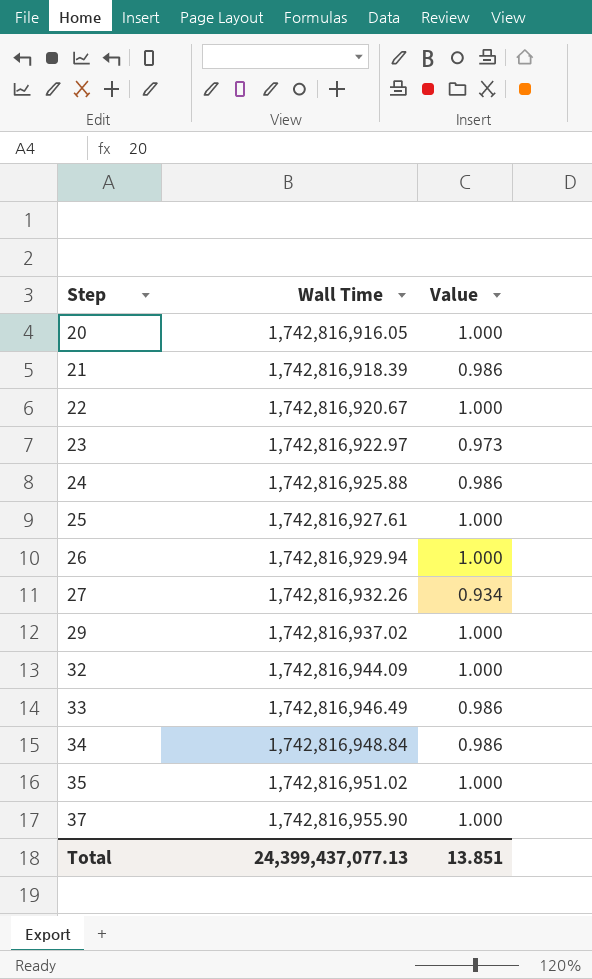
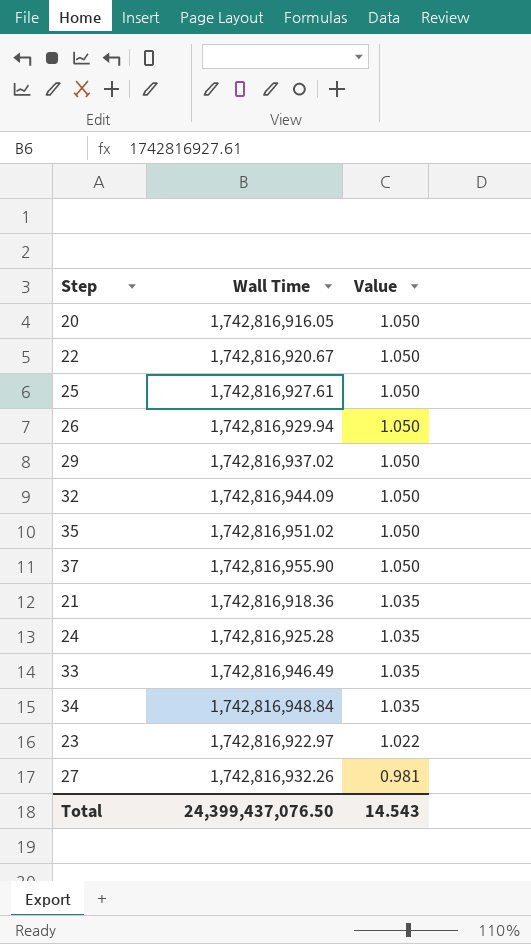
row order: Step ascending -> Value descending
20 | Value: 1.000 -> 1.050
22 | Value: 1.000 -> 1.050
25 | Value: 1.000 -> 1.050
26 | Value: 1.000 -> 1.050
29 | Value: 1.000 -> 1.050
32 | Value: 1.000 -> 1.050
35 | Value: 1.000 -> 1.050
37 | Value: 1.000 -> 1.050
21 | Wall Time: 1,742,816,918.39 -> 1,742,816,918.36
21 | Value: 0.986 -> 1.035
24 | Wall Time: 1,742,816,925.88 -> 1,742,816,925.28
24 | Value: 0.986 -> 1.035
33 | Value: 0.986 -> 1.035
34 | Value: 0.986 -> 1.035
23 | Value: 0.973 -> 1.022
27 | Value: 0.934 -> 0.981
Total | Wall Time: 24,399,437,077.13 -> 24,399,437,076.50
Total | Value: 13.851 -> 14.543

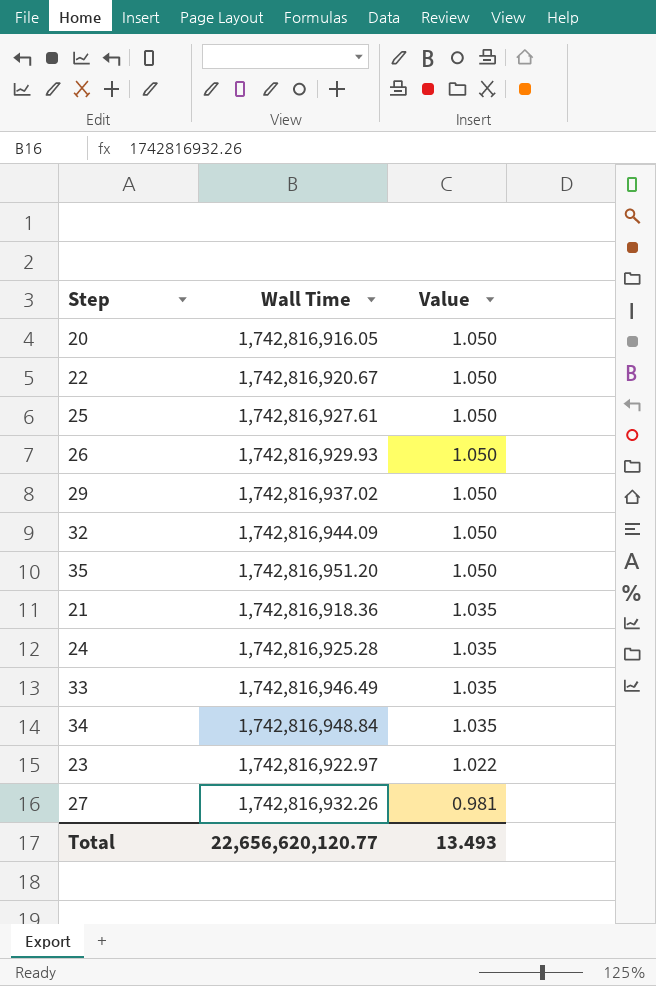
row 37: 1,742,816,955.90 | 1.050 -> none
26 | Wall Time: 1,742,816,929.94 -> 1,742,816,929.93
35 | Wall Time: 1,742,816,951.02 -> 1,742,816,951.20
Total | Wall Time: 24,399,437,076.50 -> 22,656,620,120.77
Total | Value: 14.543 -> 13.493

